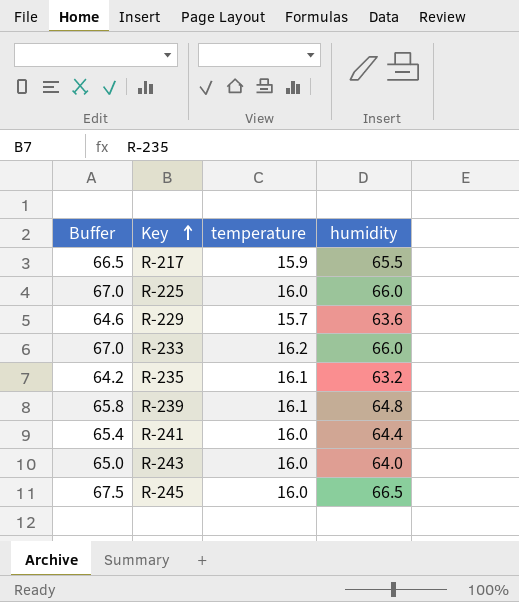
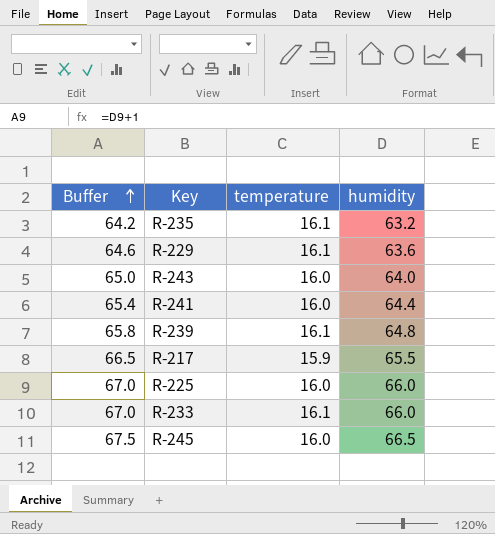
row order: Key ascending -> Buffer ascending
R-229 | temperature: 15.7 -> 16.1
R-233 | temperature: 16.2 -> 16.1

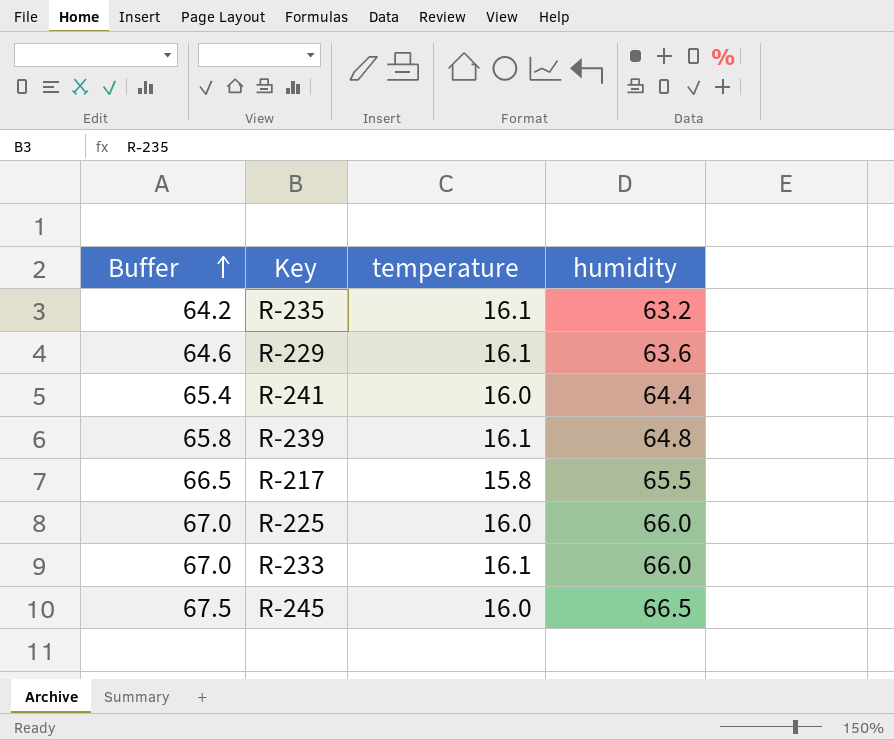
row R-243: 65.0 | 16.0 | 64.0 -> none
R-217 | temperature: 15.9 -> 15.8

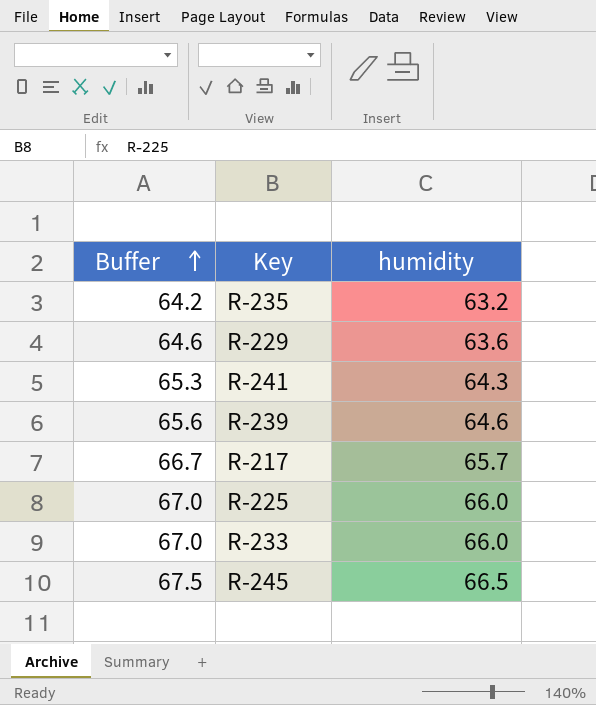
column temperature | position: 3 -> none
R-241 | Buffer: 65.4 -> 65.3
R-241 | humidity: 64.4 -> 64.3
R-239 | Buffer: 65.8 -> 65.6
R-239 | humidity: 64.8 -> 64.6
R-217 | Buffer: 66.5 -> 66.7
R-217 | humidity: 65.5 -> 65.7

